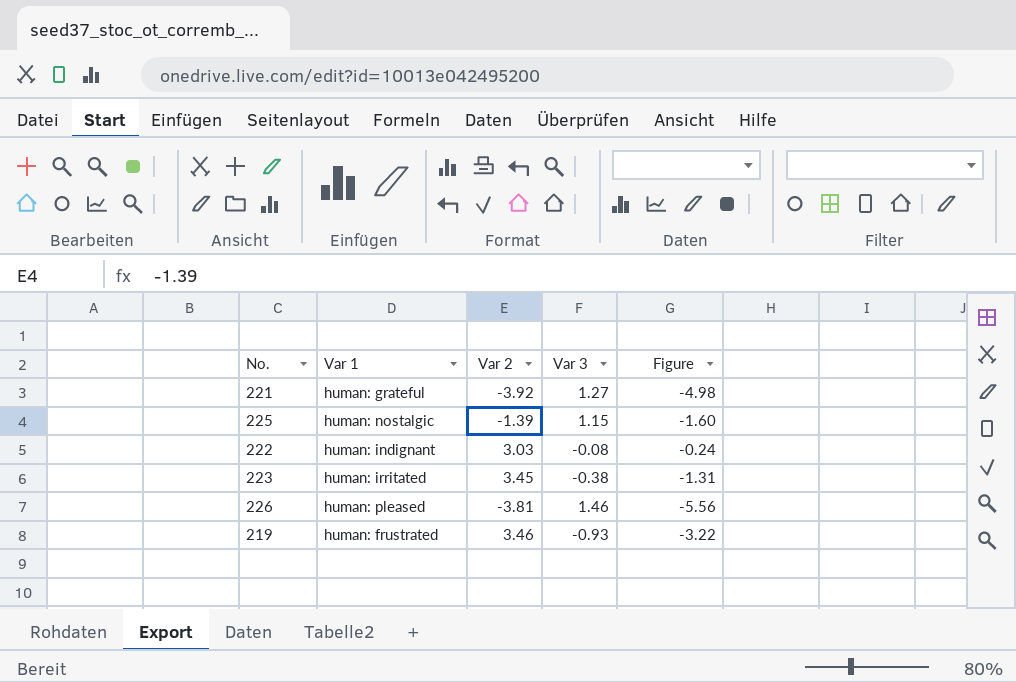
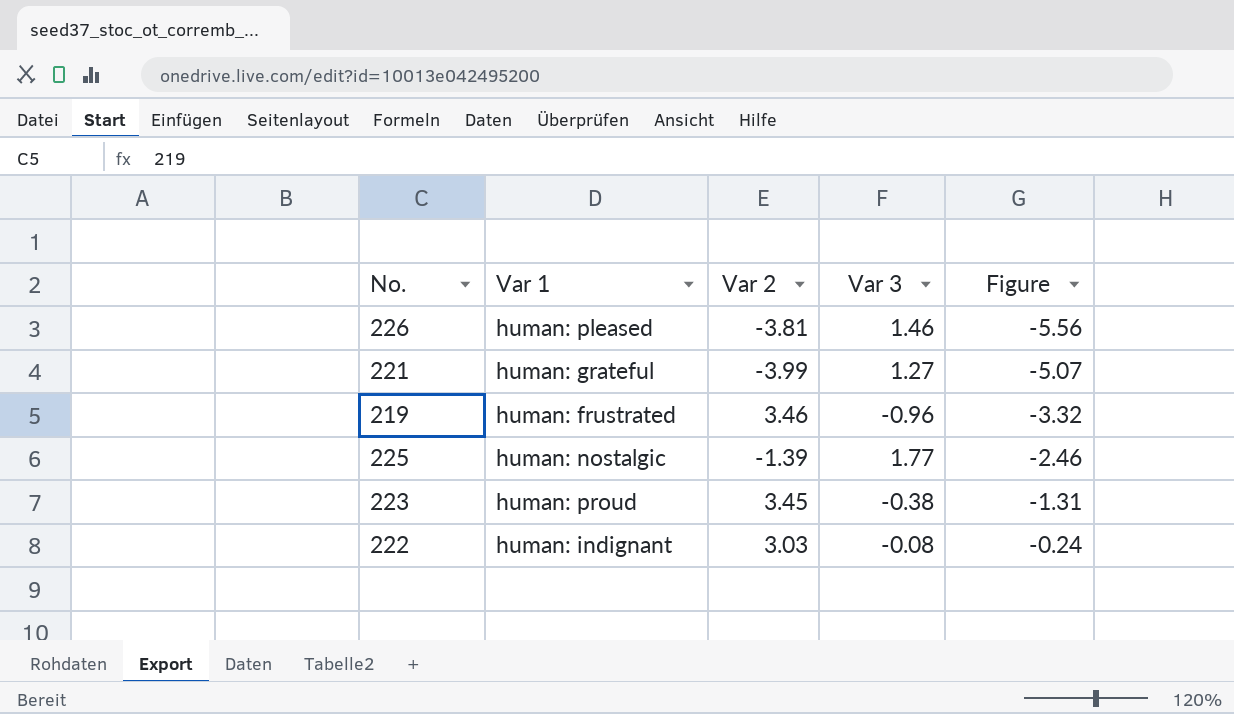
row order: none -> Figure ascending
221 | Var 2: -3.92 -> -3.99
221 | Figure: -4.98 -> -5.07
219 | Var 3: -0.93 -> -0.96
219 | Figure: -3.22 -> -3.32
225 | Var 3: 1.15 -> 1.77
225 | Figure: -1.60 -> -2.46
223 | Var 1: human: irritated -> human: proud

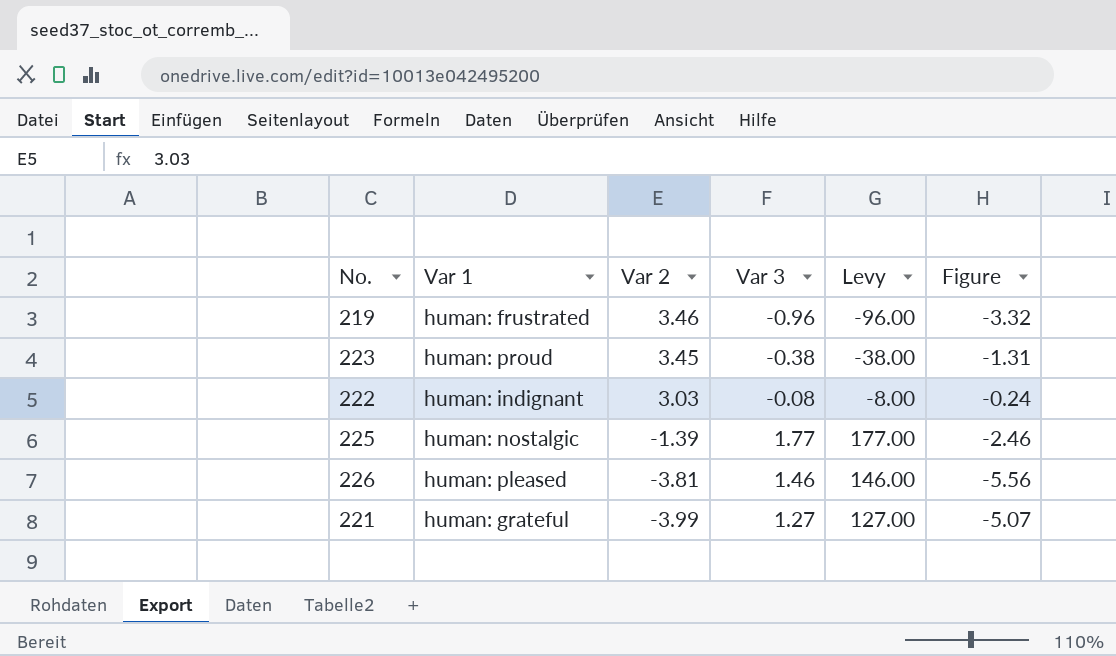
row order: Figure ascending -> Var 2 descending
column Levy | formula: none -> [Var 3] * 100

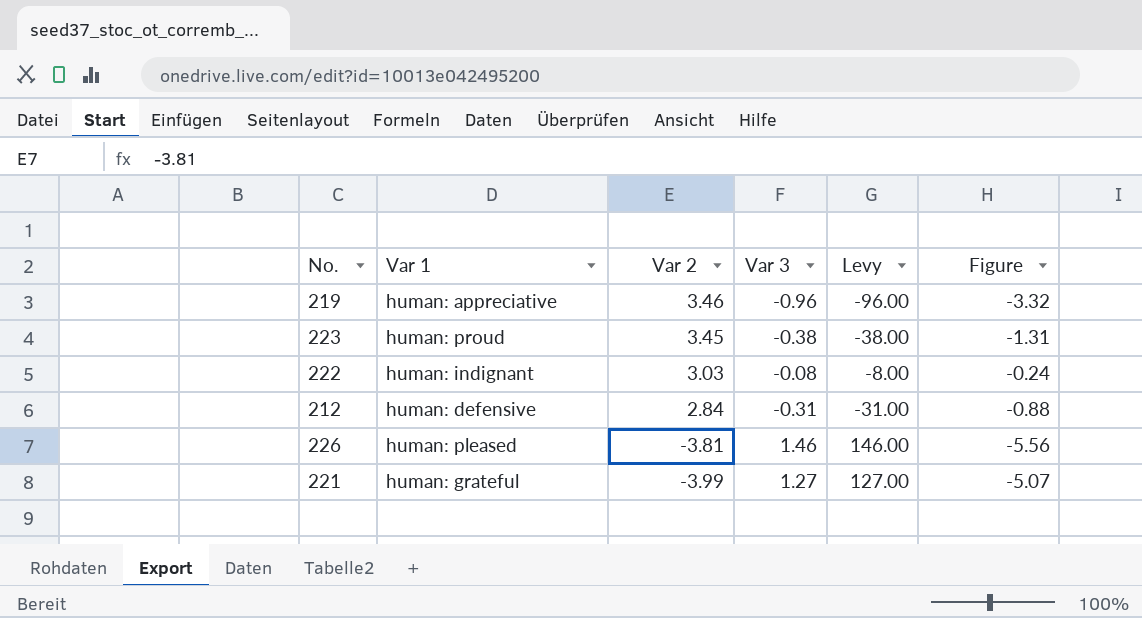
row 225: human: nostalgic | -1.39 | 1.77 | 177.00 | -2.46 -> none
219 | Var 1: human: frustrated -> human: appreciative
row 212: none -> human: defensive | 2.84 | -0.31 | -31.00 | -0.88

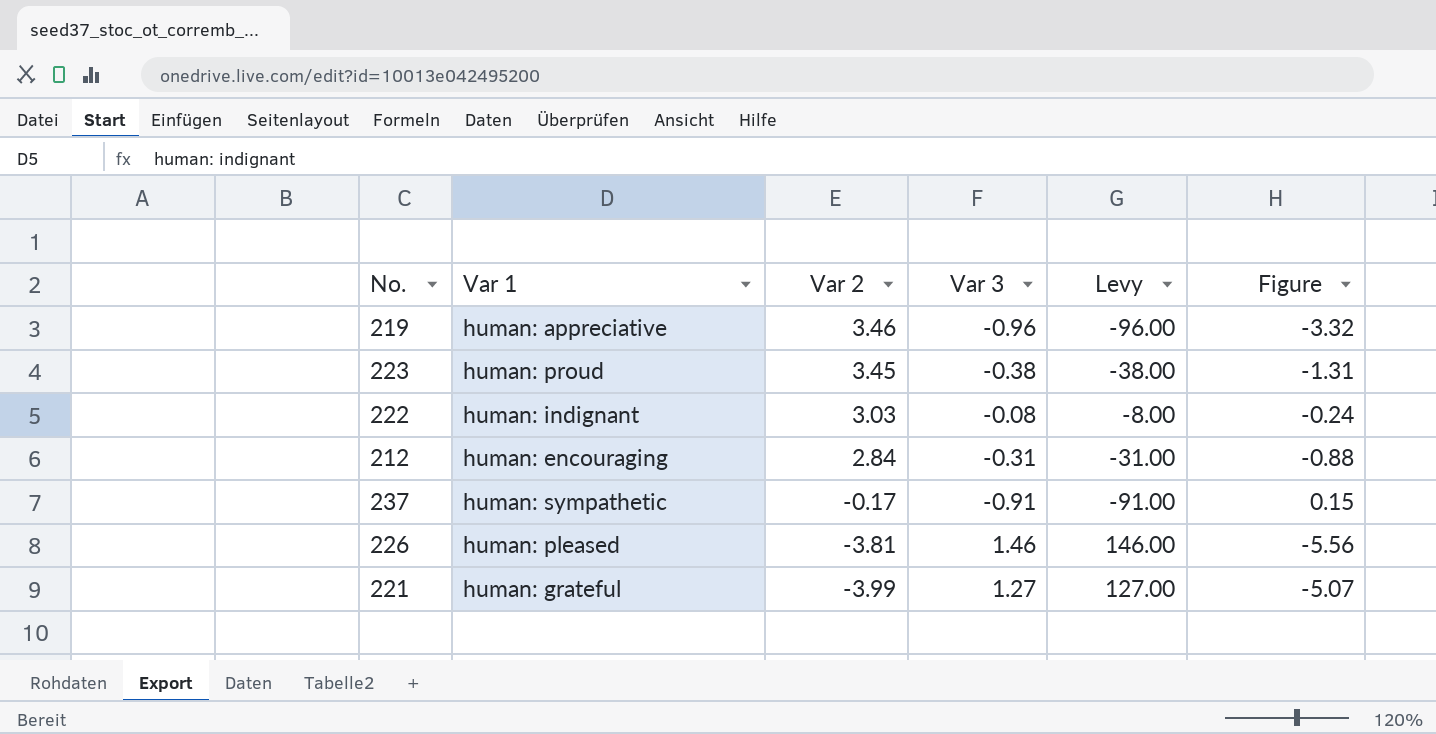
212 | Var 1: human: defensive -> human: encouraging
row 237: none -> human: sympathetic | -0.17 | -0.91 | -91.00 | 0.15

